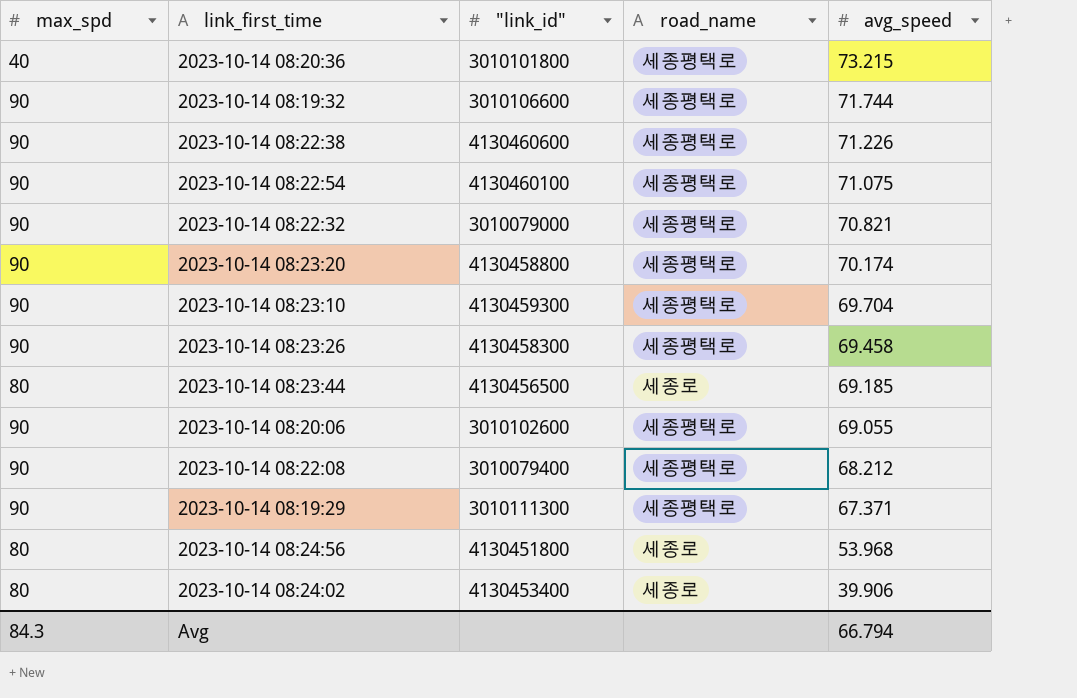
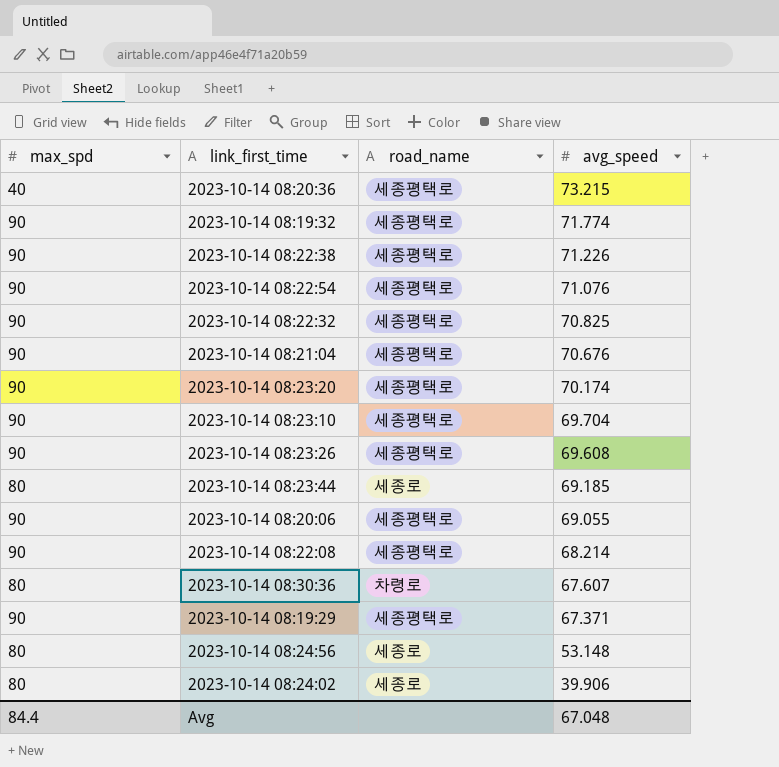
column "link_id" | position: 3 -> none
2023-10-14 08:19:32 | avg_speed: 71.744 -> 71.774
2023-10-14 08:22:54 | avg_speed: 71.075 -> 71.076
2023-10-14 08:22:32 | avg_speed: 70.821 -> 70.825
row 2023-10-14 08:21:04: none -> 90 | 세종평택로 | 70.676
2023-10-14 08:23:26 | avg_speed: 69.458 -> 69.608
2023-10-14 08:22:08 | avg_speed: 68.212 -> 68.214
row 2023-10-14 08:30:36: none -> 80 | 차령로 | 67.607
2023-10-14 08:24:56 | avg_speed: 53.968 -> 53.148
Avg | max_spd: 84.3 -> 84.4
Avg | avg_speed: 66.794 -> 67.048

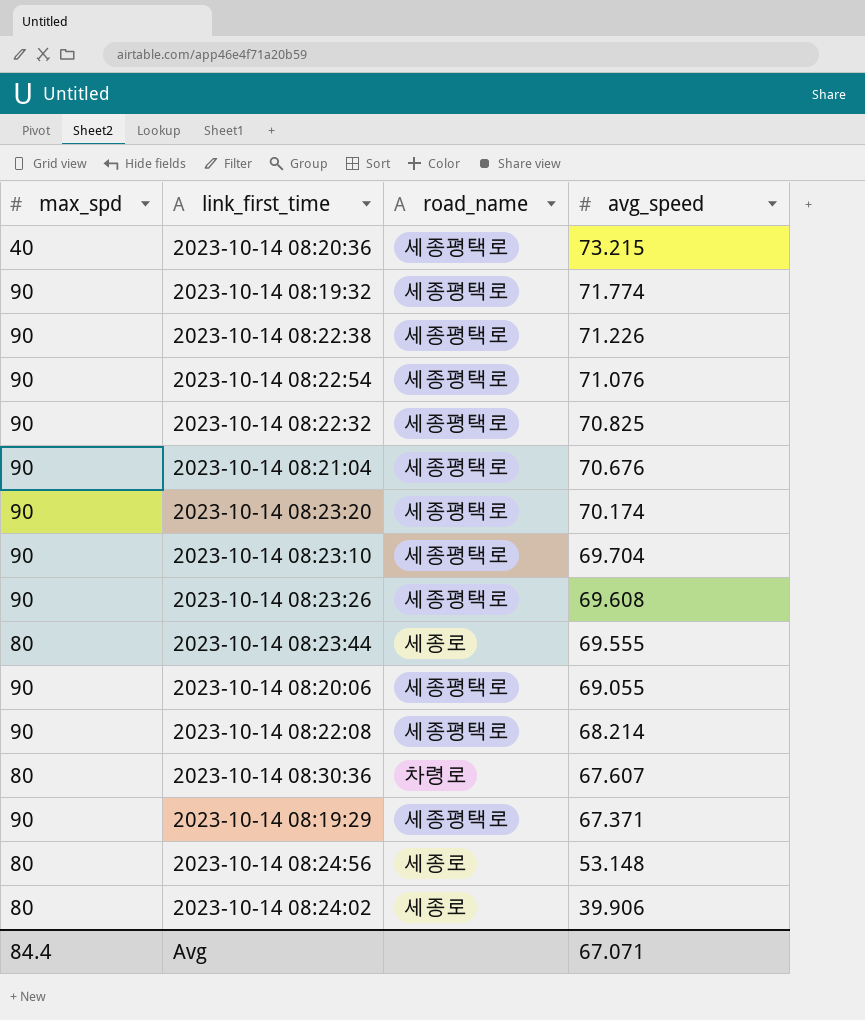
2023-10-14 08:23:44 | avg_speed: 69.185 -> 69.555
Avg | avg_speed: 67.048 -> 67.071

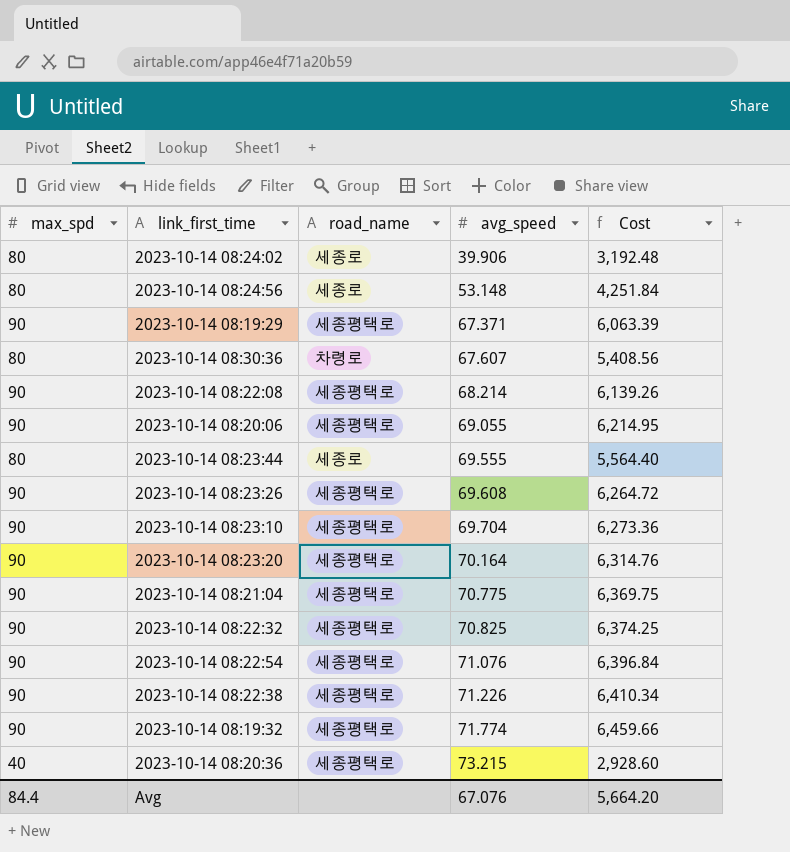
row order: avg_speed descending -> avg_speed ascending
column Cost | formula: none -> [max_spd] * [avg_speed]
2023-10-14 08:23:20 | avg_speed: 70.174 -> 70.164
2023-10-14 08:21:04 | avg_speed: 70.676 -> 70.775
Avg | avg_speed: 67.071 -> 67.076

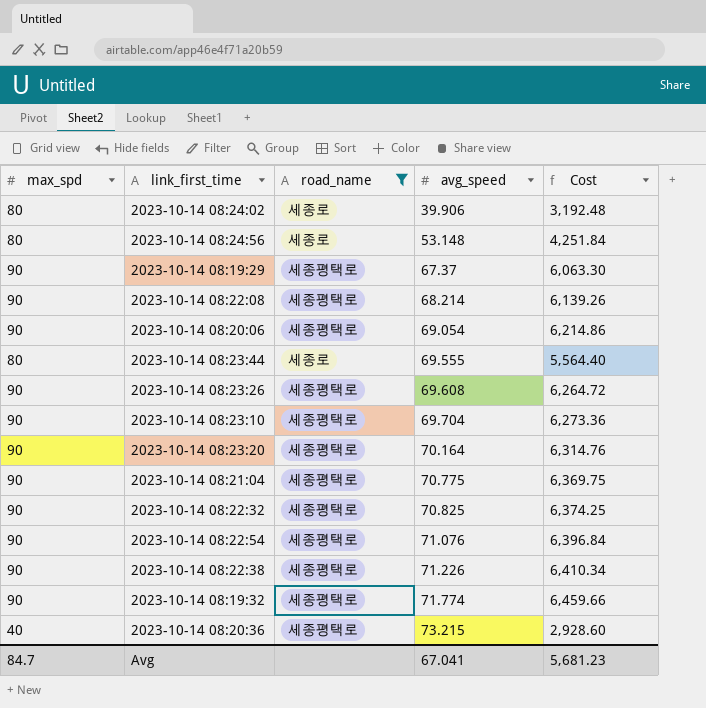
filter: none -> road_name != 차령로
2023-10-14 08:19:29 | avg_speed: 67.371 -> 67.37
2023-10-14 08:19:29 | Cost: 6,063.39 -> 6,063.30
2023-10-14 08:20:06 | avg_speed: 69.055 -> 69.054
2023-10-14 08:20:06 | Cost: 6,214.95 -> 6,214.86
Avg | max_spd: 84.4 -> 84.7
Avg | avg_speed: 67.076 -> 67.041
Avg | Cost: 5,664.20 -> 5,681.23

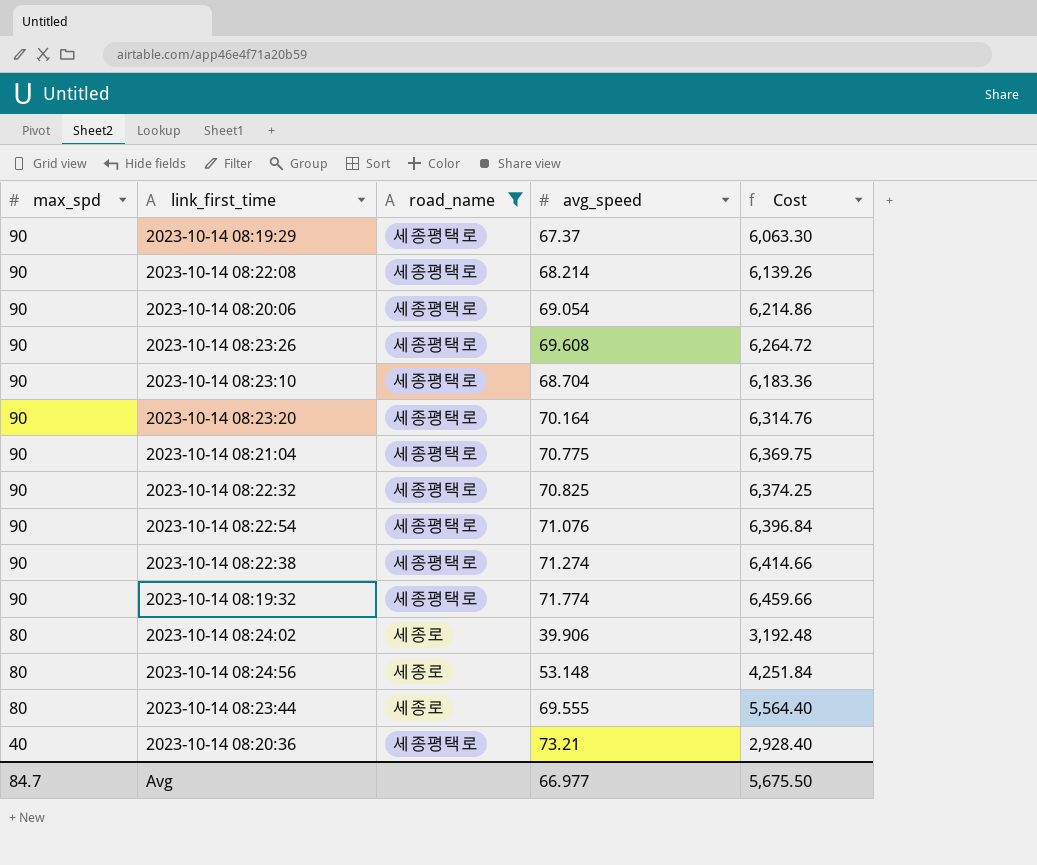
row order: avg_speed ascending -> max_spd descending
2023-10-14 08:23:10 | avg_speed: 69.704 -> 68.704
2023-10-14 08:23:10 | Cost: 6,273.36 -> 6,183.36
2023-10-14 08:22:38 | avg_speed: 71.226 -> 71.274
2023-10-14 08:22:38 | Cost: 6,410.34 -> 6,414.66
2023-10-14 08:20:36 | avg_speed: 73.215 -> 73.21
2023-10-14 08:20:36 | Cost: 2,928.60 -> 2,928.40
Avg | avg_speed: 67.041 -> 66.977
Avg | Cost: 5,681.23 -> 5,675.50

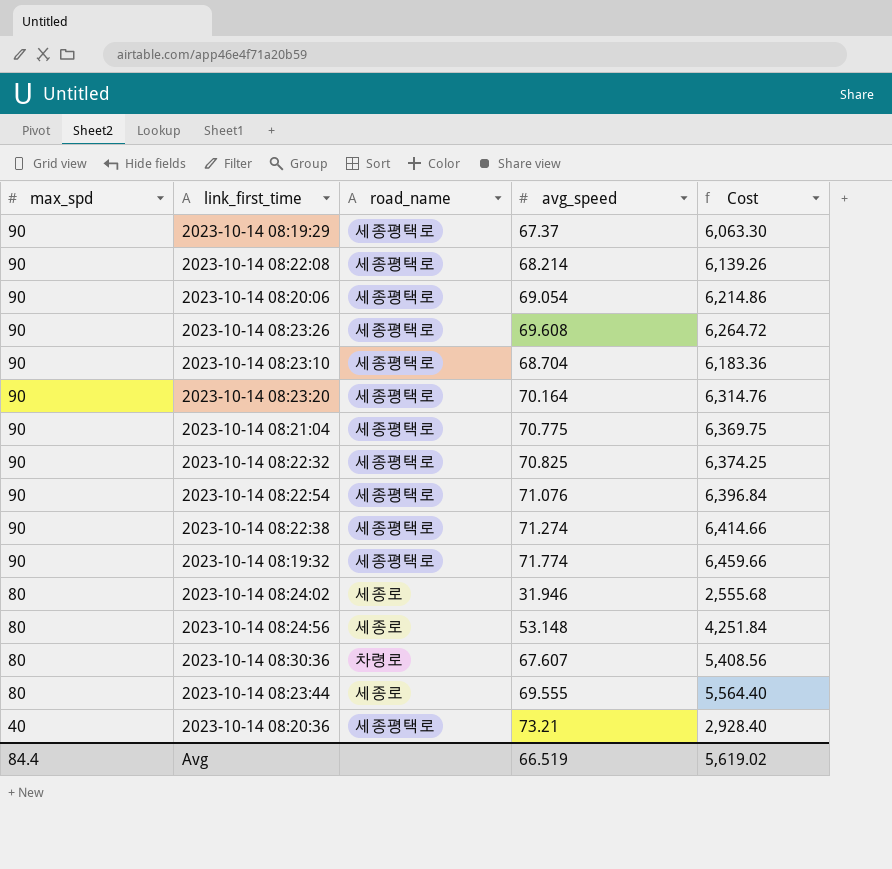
filter: road_name != 차령로 -> none
2023-10-14 08:24:02 | avg_speed: 39.906 -> 31.946
2023-10-14 08:24:02 | Cost: 3,192.48 -> 2,555.68
Avg | max_spd: 84.7 -> 84.4
Avg | avg_speed: 66.977 -> 66.519
Avg | Cost: 5,675.50 -> 5,619.02

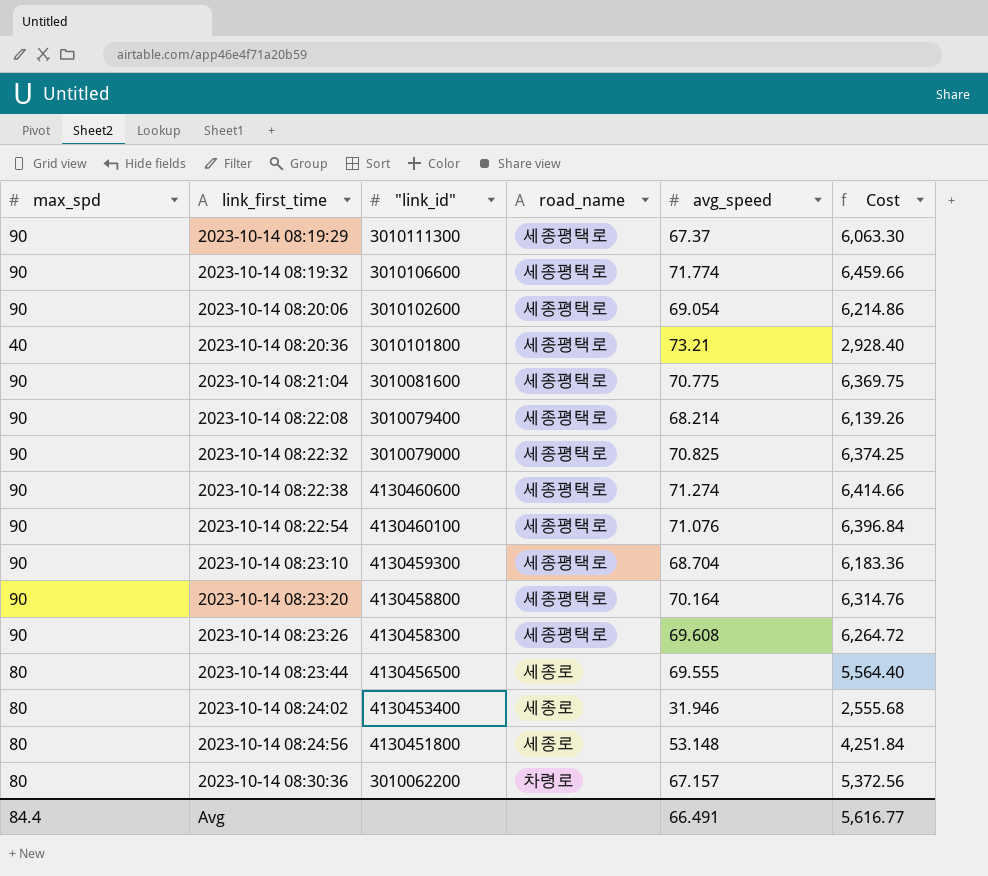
row order: max_spd descending -> link_first_time ascending
column "link_id" | position: none -> 3
2023-10-14 08:30:36 | avg_speed: 67.607 -> 67.157
2023-10-14 08:30:36 | Cost: 5,408.56 -> 5,372.56
Avg | avg_speed: 66.519 -> 66.491
Avg | Cost: 5,619.02 -> 5,616.77

